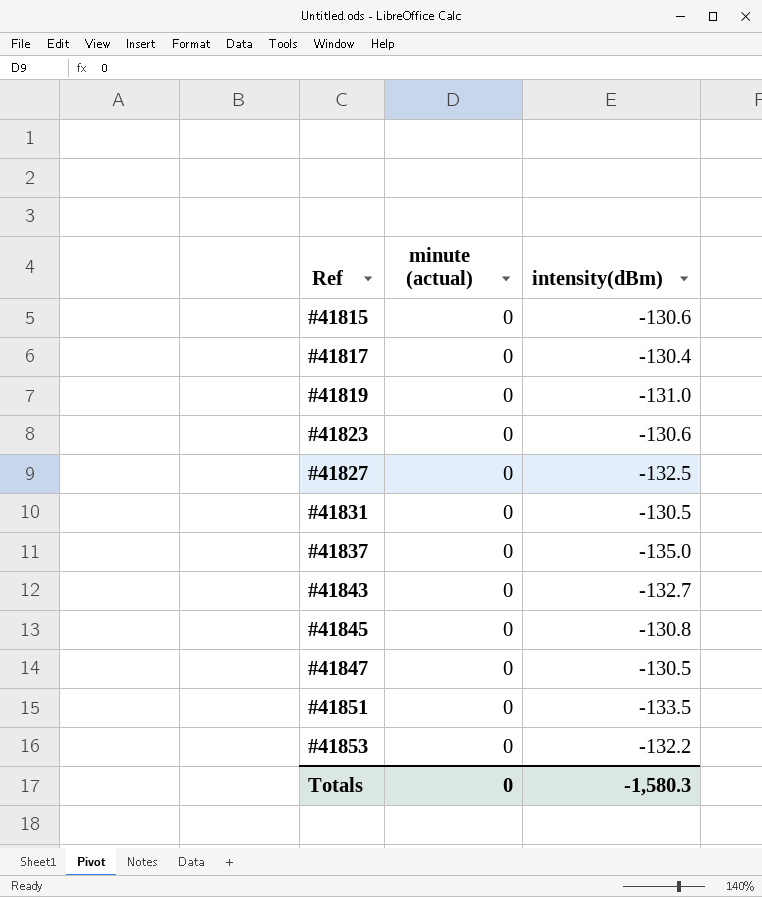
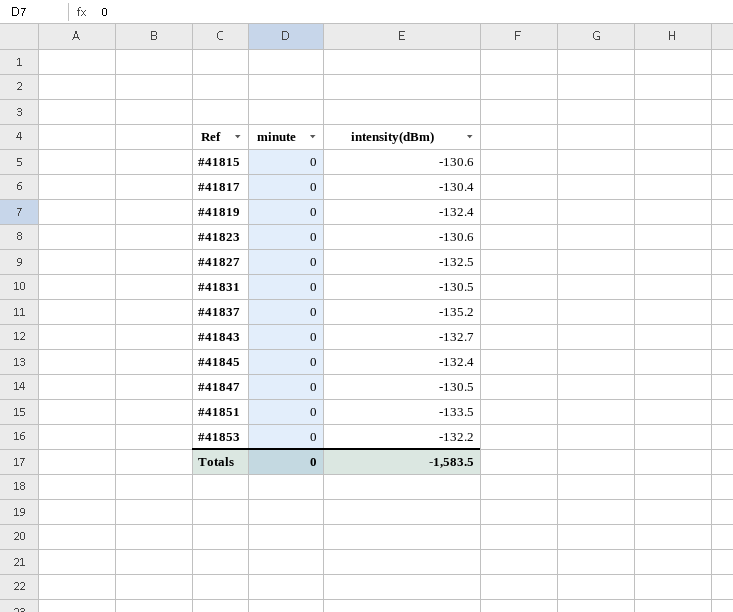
column name: minute (actual) -> minute
#41819 | intensity(dBm): -131.0 -> -132.4
#41837 | intensity(dBm): -135.0 -> -135.2
#41845 | intensity(dBm): -130.8 -> -132.4
Totals | intensity(dBm): -1,580.3 -> -1,583.5

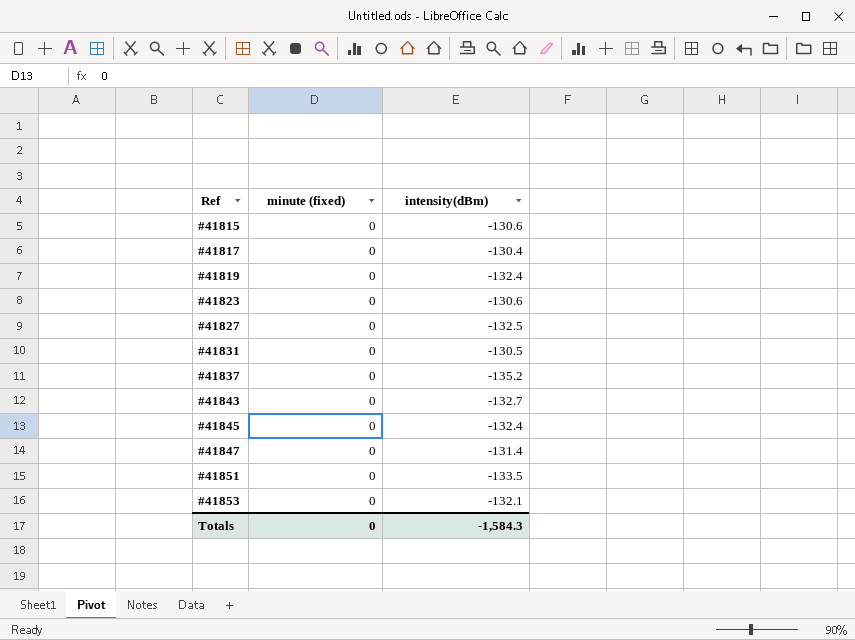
column name: minute -> minute (fixed)
#41847 | intensity(dBm): -130.5 -> -131.4
#41853 | intensity(dBm): -132.2 -> -132.1
Totals | intensity(dBm): -1,583.5 -> -1,584.3

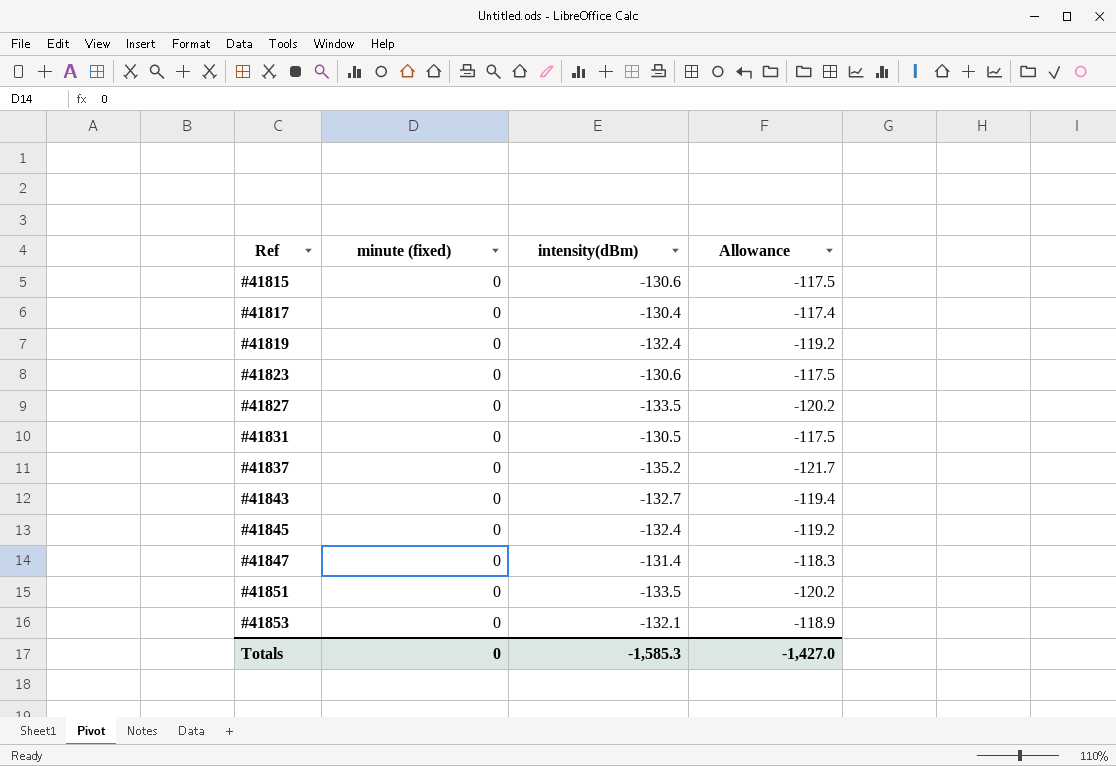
column Allowance | formula: none -> [intensity(dBm)] * 0.9
#41827 | intensity(dBm): -132.5 -> -133.5
Totals | intensity(dBm): -1,584.3 -> -1,585.3

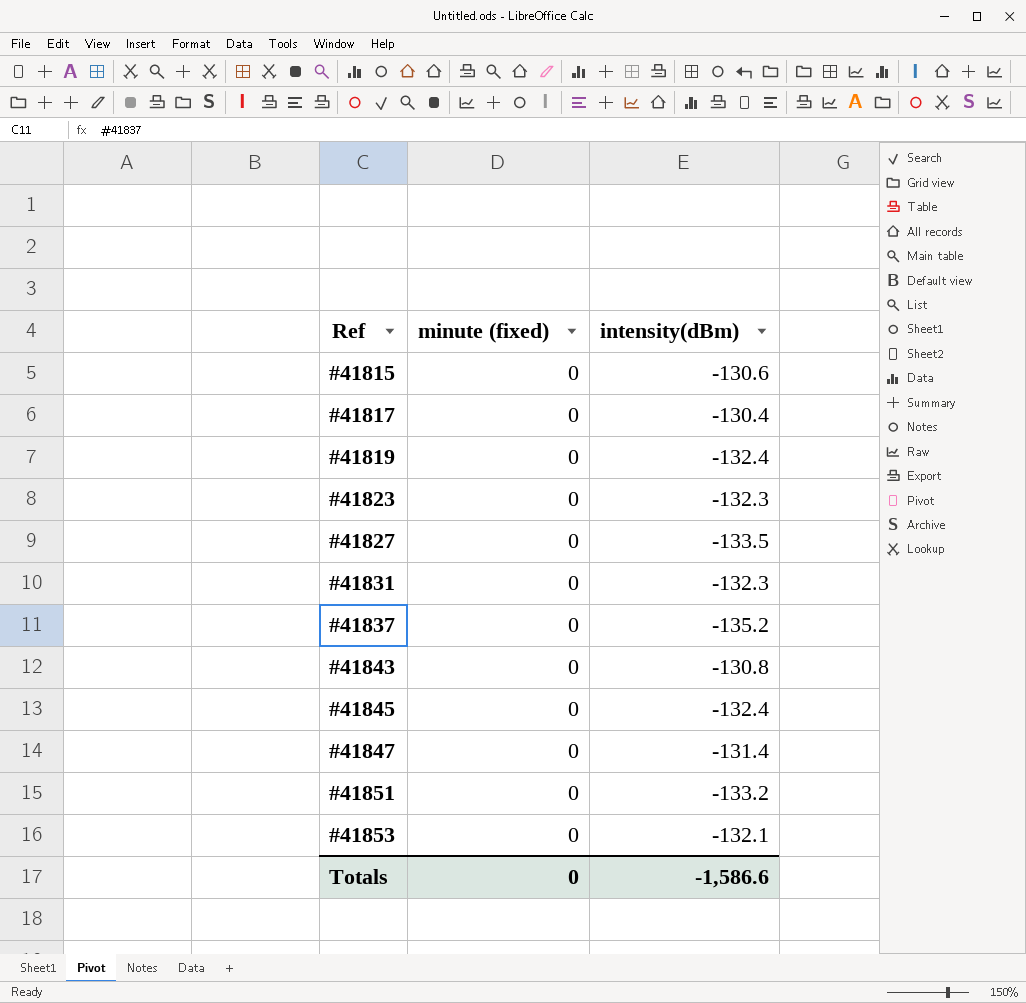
column Allowance | formula: [intensity(dBm)] * 0.9 -> none
#41823 | intensity(dBm): -130.6 -> -132.3
#41831 | intensity(dBm): -130.5 -> -132.3
#41843 | intensity(dBm): -132.7 -> -130.8
#41851 | intensity(dBm): -133.5 -> -133.2
Totals | intensity(dBm): -1,585.3 -> -1,586.6

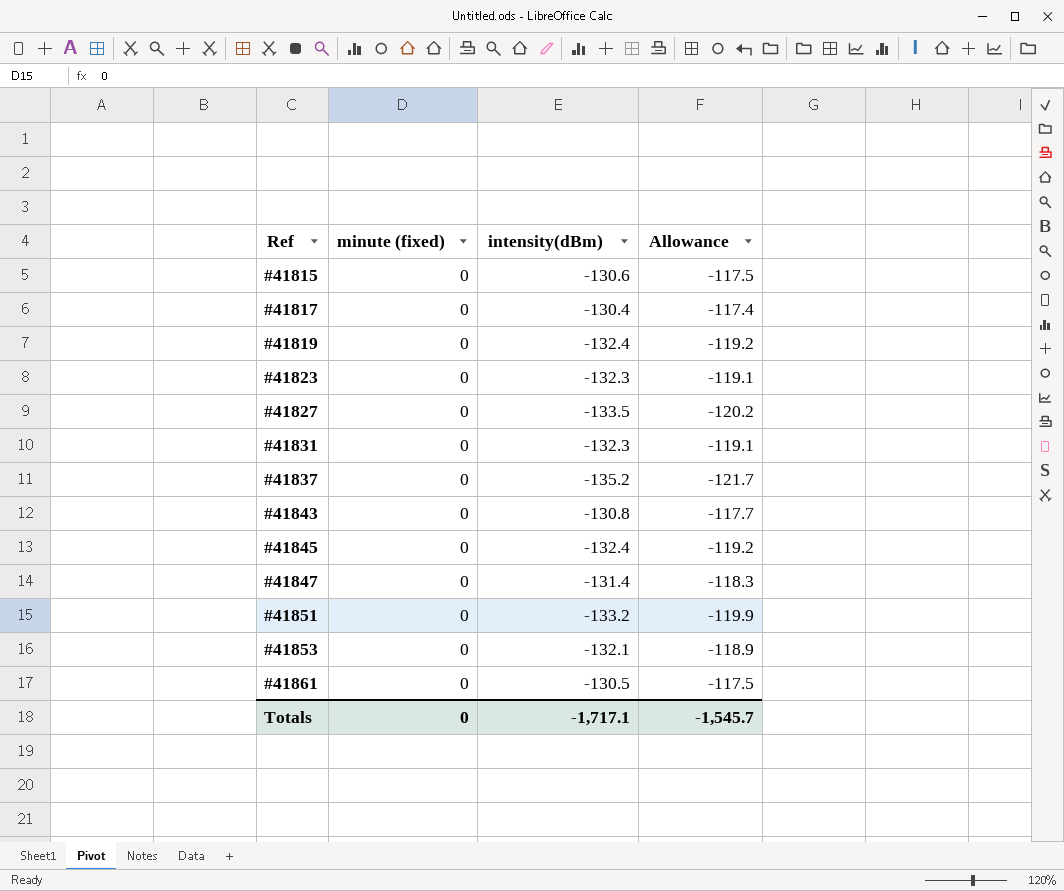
column Allowance | formula: none -> [intensity(dBm)] * 0.9
row #41861: none -> 0 | -130.5 | -117.5
Totals | intensity(dBm): -1,586.6 -> -1,717.1

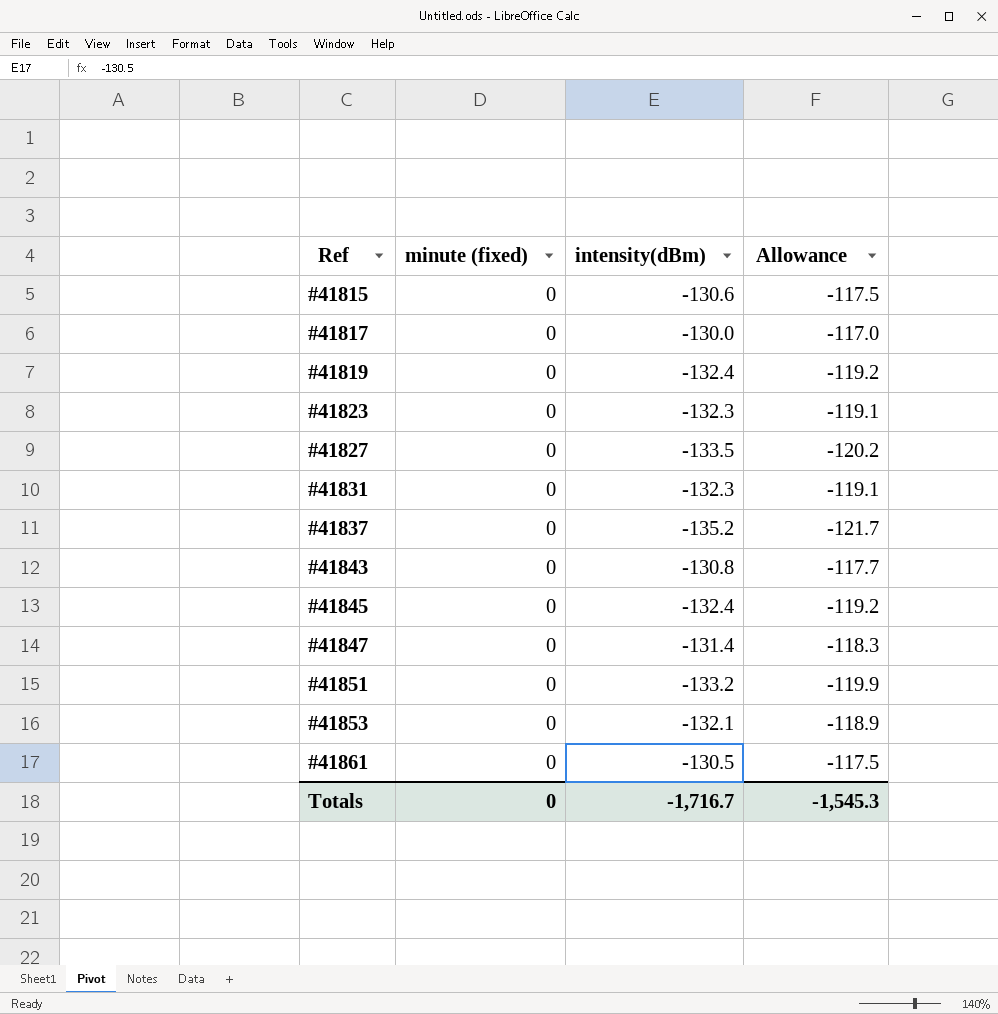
#41817 | intensity(dBm): -130.4 -> -130.0
#41817 | Allowance: -117.4 -> -117.0
Totals | intensity(dBm): -1,717.1 -> -1,716.7
Totals | Allowance: -1,545.7 -> -1,545.3

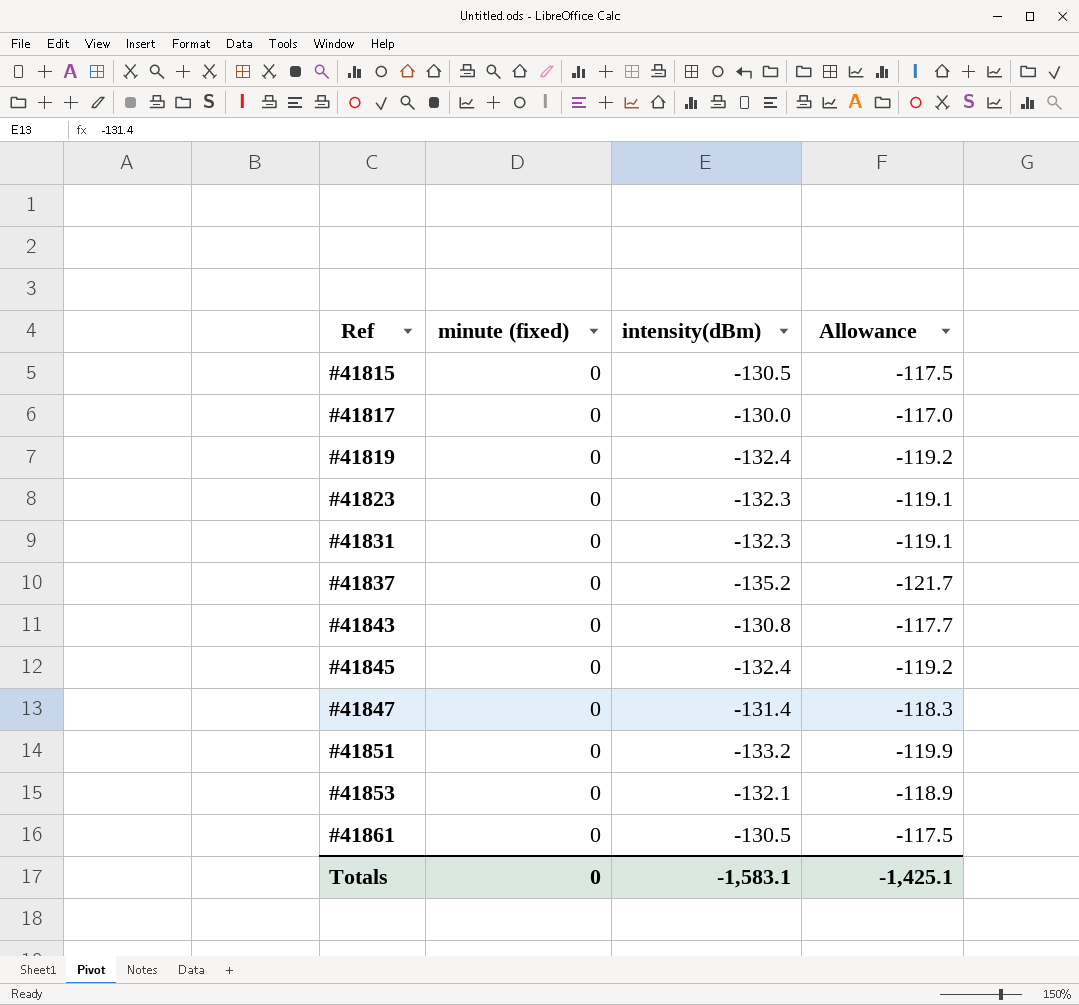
row #41827: 0 | -133.5 | -120.2 -> none
#41815 | intensity(dBm): -130.6 -> -130.5
Totals | intensity(dBm): -1,716.7 -> -1,583.1
Totals | Allowance: -1,545.3 -> -1,425.1

